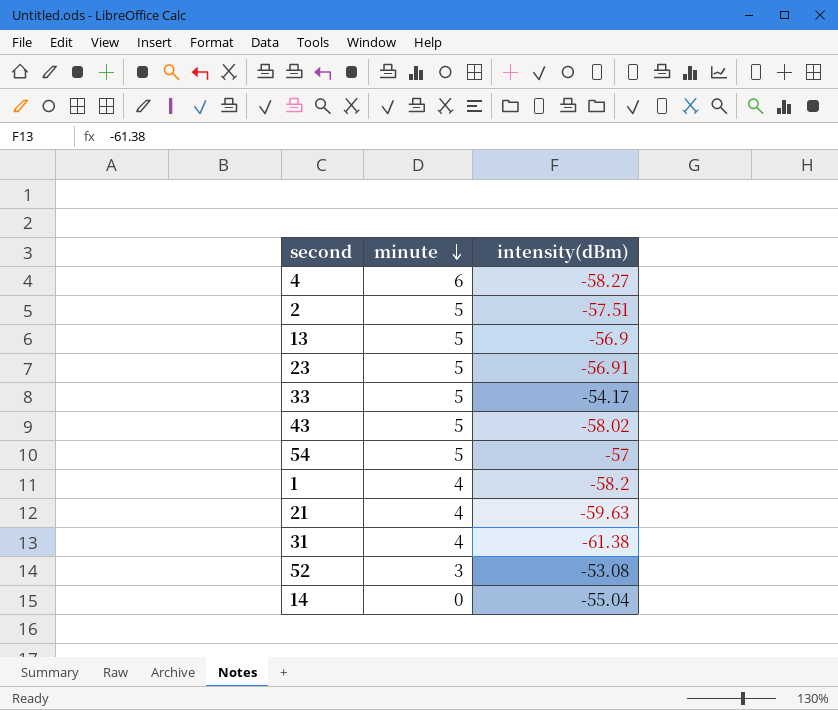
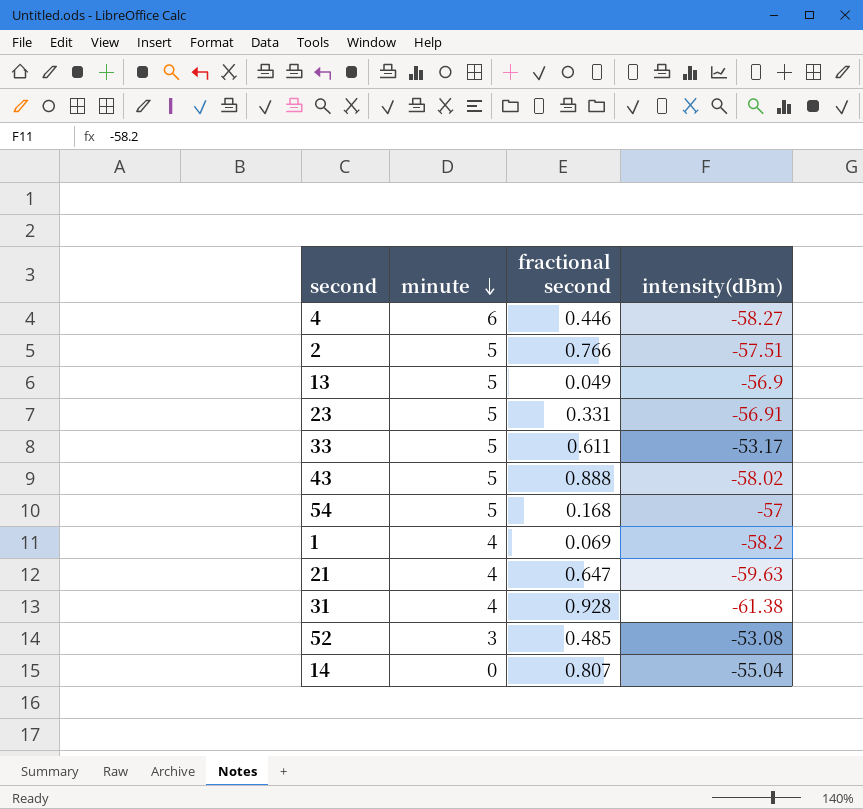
column fractional second | position: none -> 3
33 | intensity(dBm): -54.17 -> -53.17

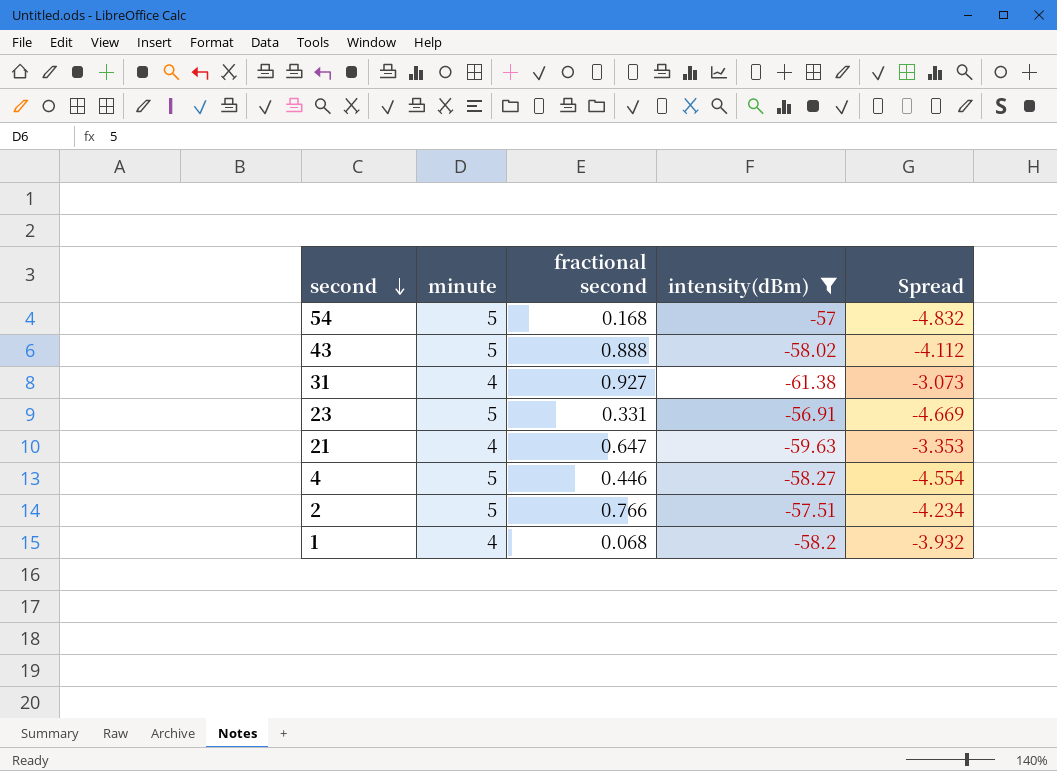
filter: none -> intensity(dBm) <= -56.91
row order: minute descending -> second descending
column Spread | formula: none -> [fractional second] - [minute]
31 | fractional second: 0.928 -> 0.927
4 | minute: 6 -> 5
1 | fractional second: 0.069 -> 0.068

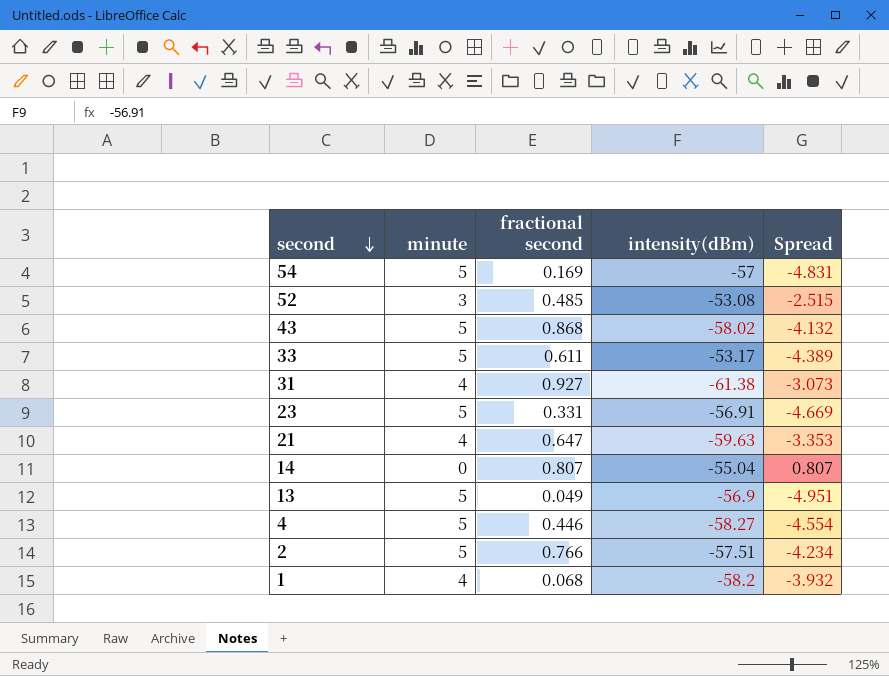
filter: intensity(dBm) <= -56.91 -> none
54 | fractional second: 0.168 -> 0.169
54 | Spread: -4.832 -> -4.831
43 | fractional second: 0.888 -> 0.868
43 | Spread: -4.112 -> -4.132

